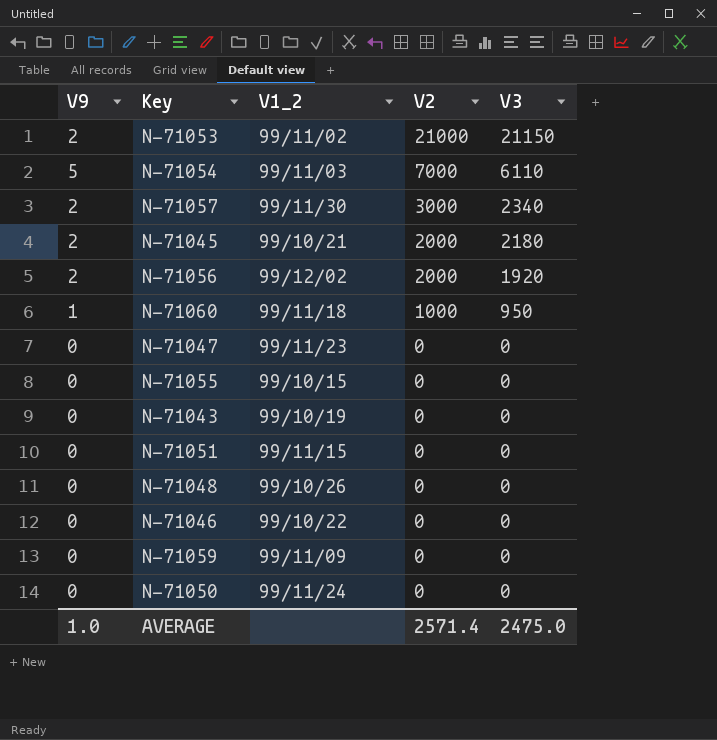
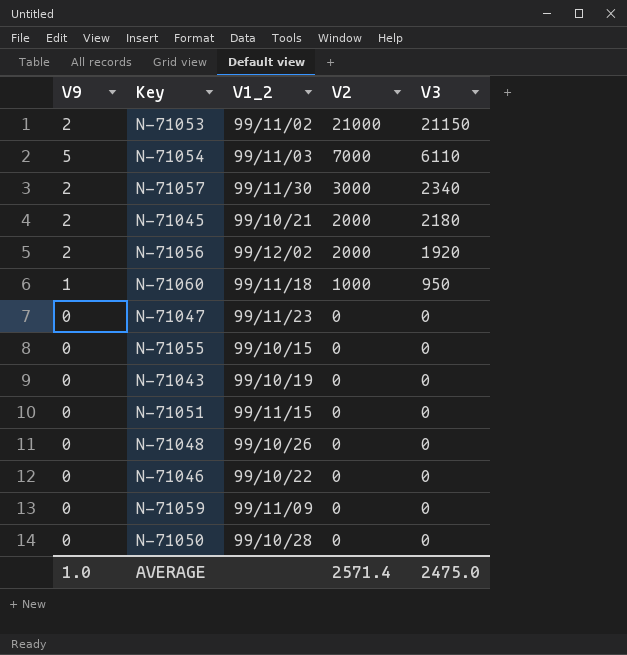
N-71050 | V1_2: 99/11/24 -> 99/10/28

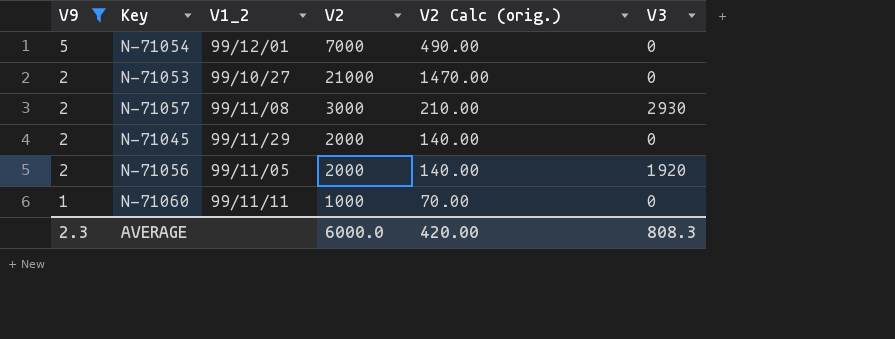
filter: none -> V9 != 0
row order: V2 descending -> V9 descending
column V2 Calc (orig.) | formula: none -> [V2] * 0.07
N-71054 | V1_2: 99/11/03 -> 99/12/01
N-71054 | V3: 6110 -> 0
N-71053 | V1_2: 99/11/02 -> 99/10/27
N-71053 | V3: 21150 -> 0
N-71057 | V1_2: 99/11/30 -> 99/11/08
N-71057 | V3: 2340 -> 2930
N-71045 | V1_2: 99/10/21 -> 99/11/29
N-71045 | V3: 2180 -> 0
N-71056 | V1_2: 99/12/02 -> 99/11/05
N-71060 | V1_2: 99/11/18 -> 99/11/11
N-71060 | V3: 950 -> 0
AVERAGE | V9: 1.0 -> 2.3
AVERAGE | V2: 2571.4 -> 6000.0
AVERAGE | V3: 2475.0 -> 808.3

